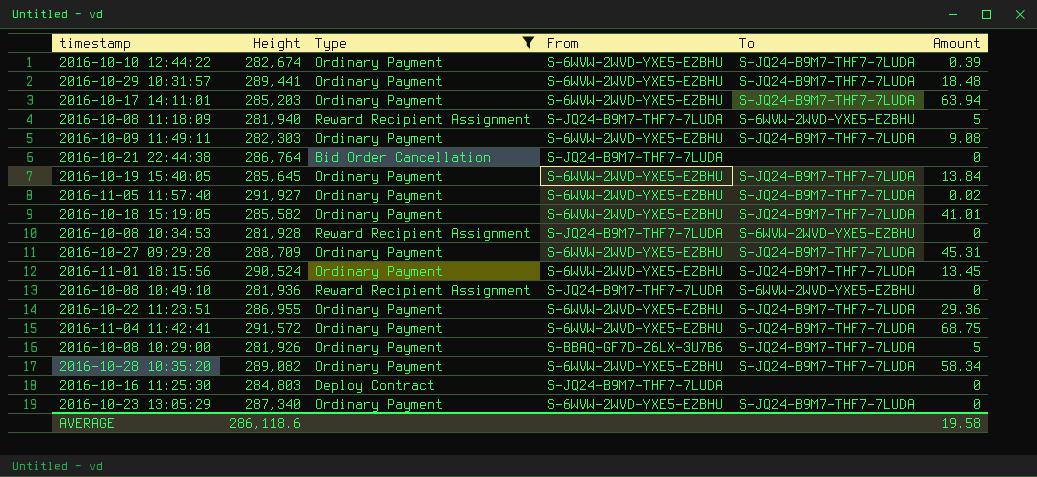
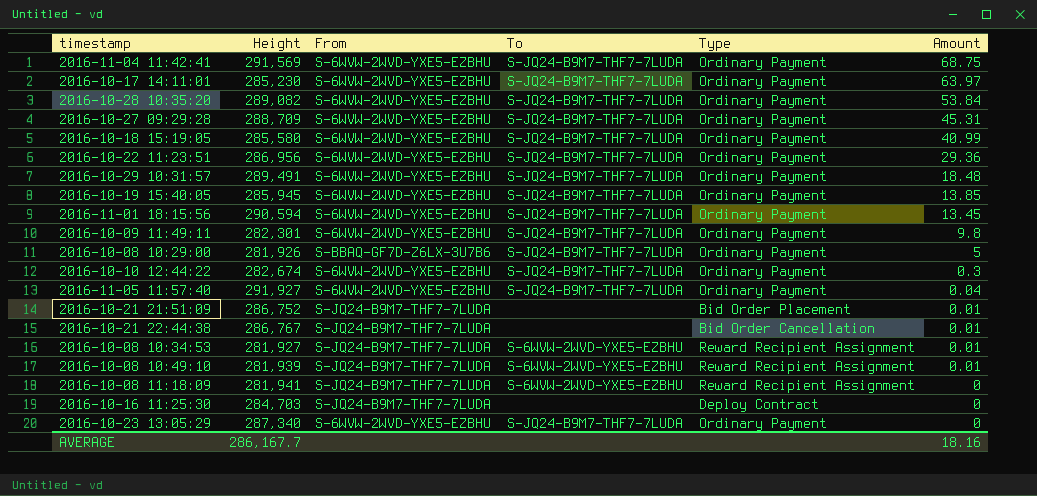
filter: Type != Bid Order Placement -> none
row order: none -> Amount descending
column Type | position: 3 -> 5
2016-11-04 11:42:41 | Height: 291,572 -> 291,569
2016-10-17 14:11:01 | Height: 285,203 -> 285,230
2016-10-17 14:11:01 | Amount: 63.94 -> 63.97
2016-10-28 10:35:20 | Amount: 58.34 -> 53.84
2016-10-18 15:19:05 | Height: 285,582 -> 285,580
2016-10-18 15:19:05 | Amount: 41.01 -> 40.99
2016-10-22 11:23:51 | Height: 286,955 -> 286,956
2016-10-29 10:31:57 | Height: 289,441 -> 289,491
2016-10-19 15:40:05 | Height: 285,645 -> 285,945
2016-10-19 15:40:05 | Amount: 13.84 -> 13.85
2016-11-01 18:15:56 | Height: 290,524 -> 290,594
2016-10-09 11:49:11 | Height: 282,303 -> 282,301
2016-10-09 11:49:11 | Amount: 9.08 -> 9.8
2016-10-10 12:44:22 | Amount: 0.39 -> 0.3
2016-11-05 11:57:40 | Amount: 0.02 -> 0.04
2016-10-21 22:44:38 | Height: 286,764 -> 286,767
2016-10-21 22:44:38 | Amount: 0 -> 0.01
2016-10-08 10:34:53 | Height: 281,928 -> 281,927
2016-10-08 10:34:53 | Amount: 0 -> 0.01
2016-10-08 10:49:10 | Height: 281,936 -> 281,939
2016-10-08 10:49:10 | Amount: 0 -> 0.01
2016-10-08 11:18:09 | Height: 281,940 -> 281,941
2016-10-08 11:18:09 | Amount: 5 -> 0
2016-10-16 11:25:30 | Height: 284,803 -> 284,703
AVERAGE | Height: 286,118.6 -> 286,167.7
AVERAGE | Amount: 19.58 -> 18.16

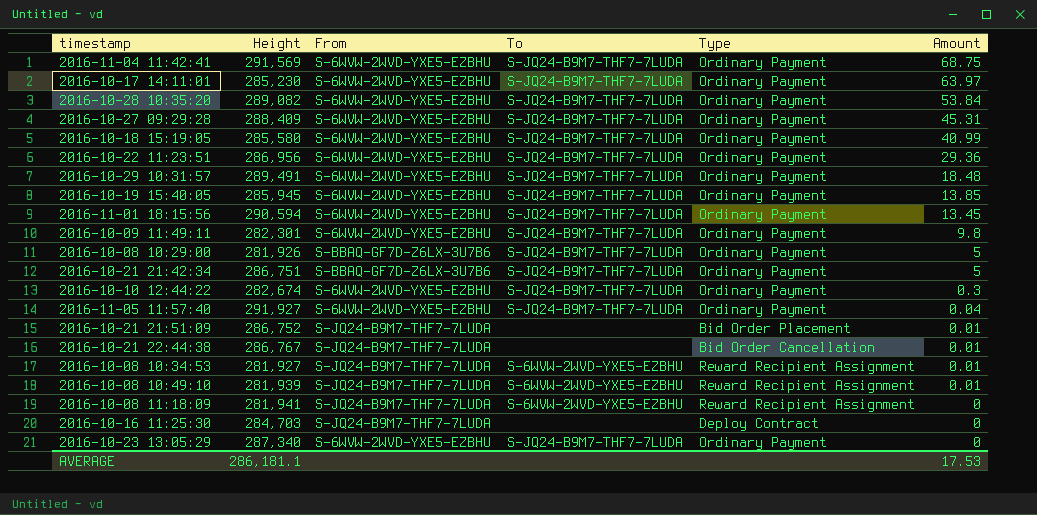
2016-10-27 09:29:28 | Height: 288,709 -> 288,409
row 2016-10-21 21:42:34: none -> 286,751 | S-BBAQ-GF7D-Z6LX-3U7B6 | S-JQ24-B9M7-THF7-7LUDA | Ordinary Payment | 5
AVERAGE | Height: 286,167.7 -> 286,181.1
AVERAGE | Amount: 18.16 -> 17.53

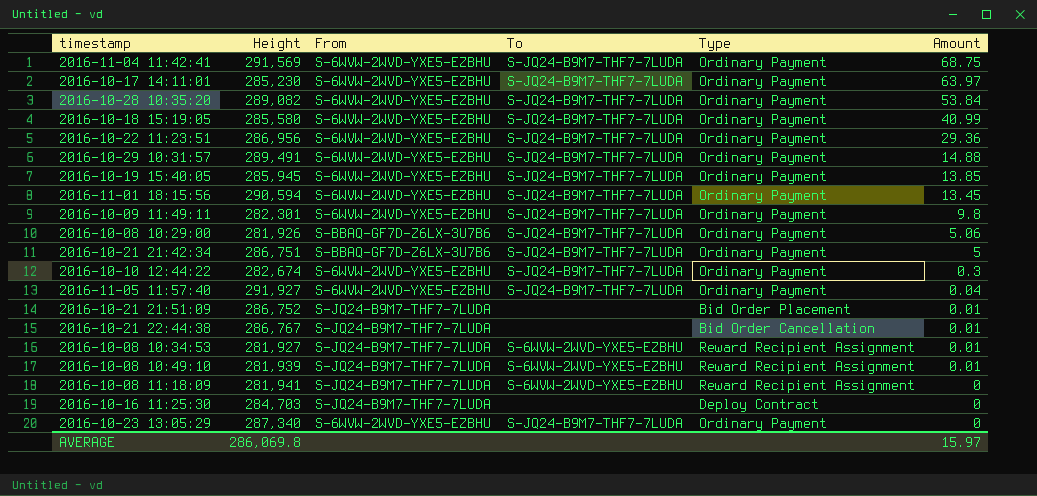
row 2016-10-27 09:29:28: 288,409 | S-6WVW-2WVD-YXE5-EZBHU | S-JQ24-B9M7-THF7-7LUDA | Ordinary Payment | 45.31 -> none
2016-10-29 10:31:57 | Amount: 18.48 -> 14.88
2016-10-08 10:29:00 | Amount: 5 -> 5.06
AVERAGE | Height: 286,181.1 -> 286,069.8
AVERAGE | Amount: 17.53 -> 15.97

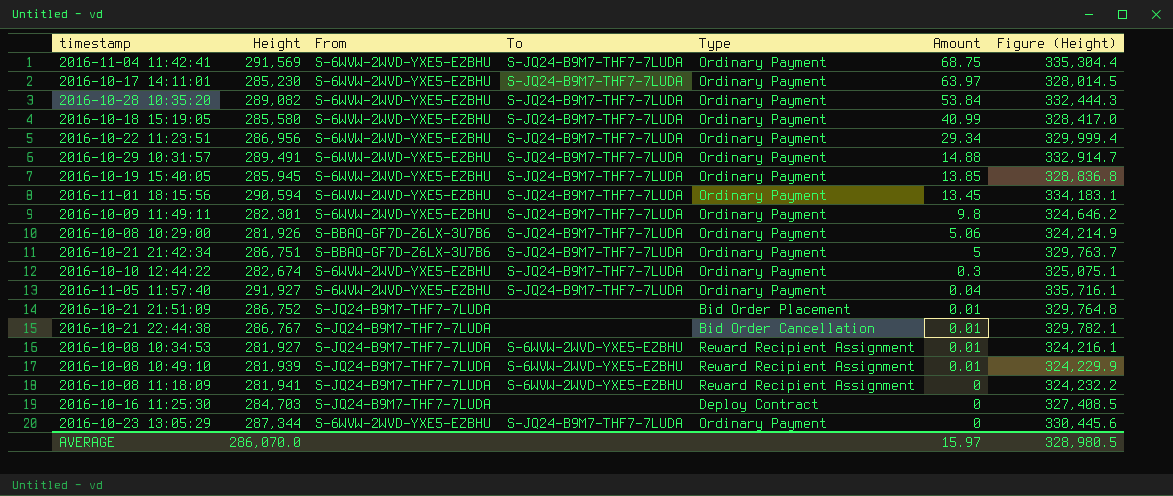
column Figure (Height) | formula: none -> [Height] * 1.15
2016-10-22 11:23:51 | Amount: 29.36 -> 29.34
2016-10-23 13:05:29 | Height: 287,340 -> 287,344
AVERAGE | Height: 286,069.8 -> 286,070.0

